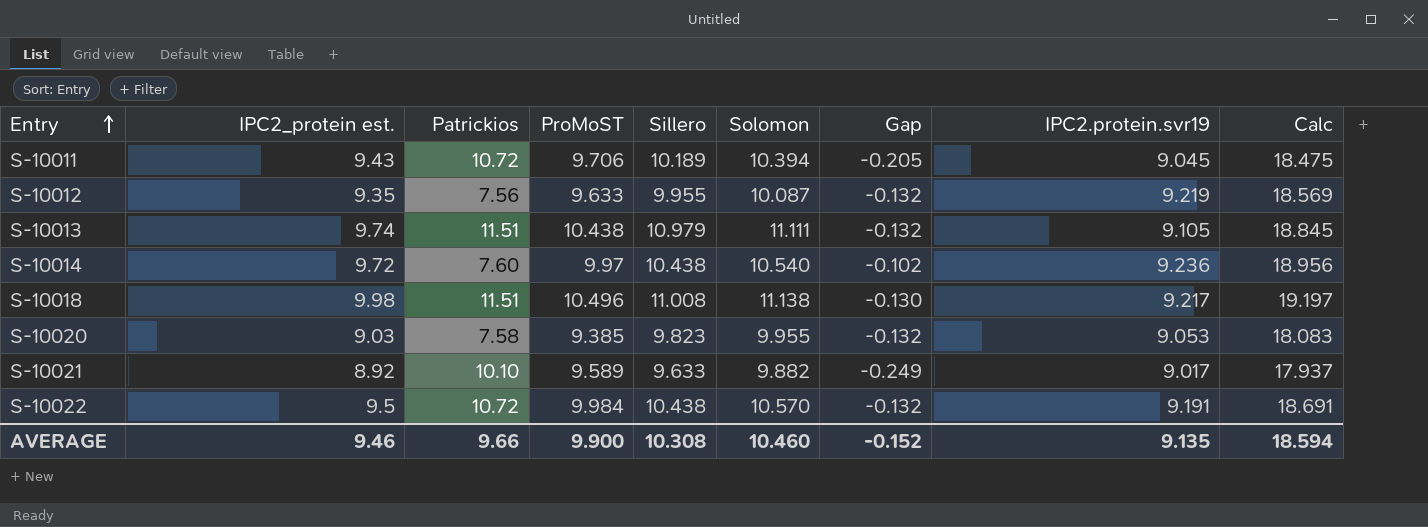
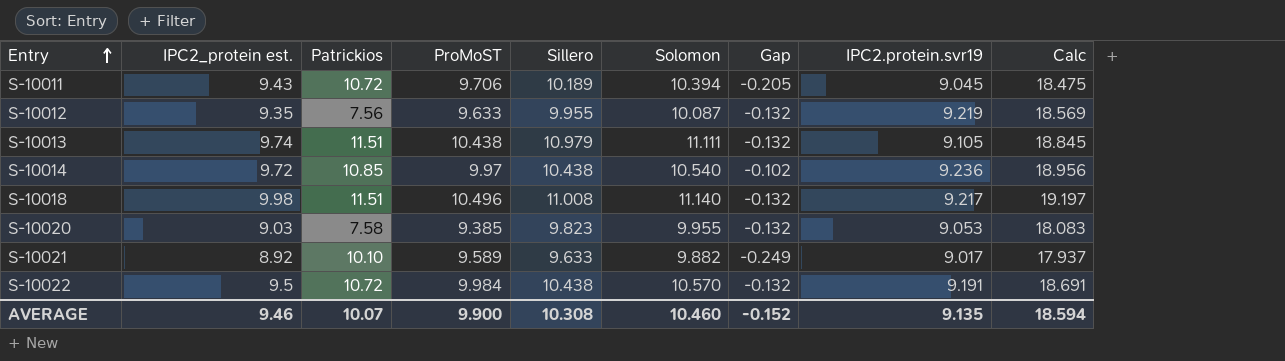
S-10014 | Patrickios: 7.60 -> 10.85
S-10018 | Solomon: 11.138 -> 11.140
S-10018 | Gap: -0.130 -> -0.132
AVERAGE | Patrickios: 9.66 -> 10.07

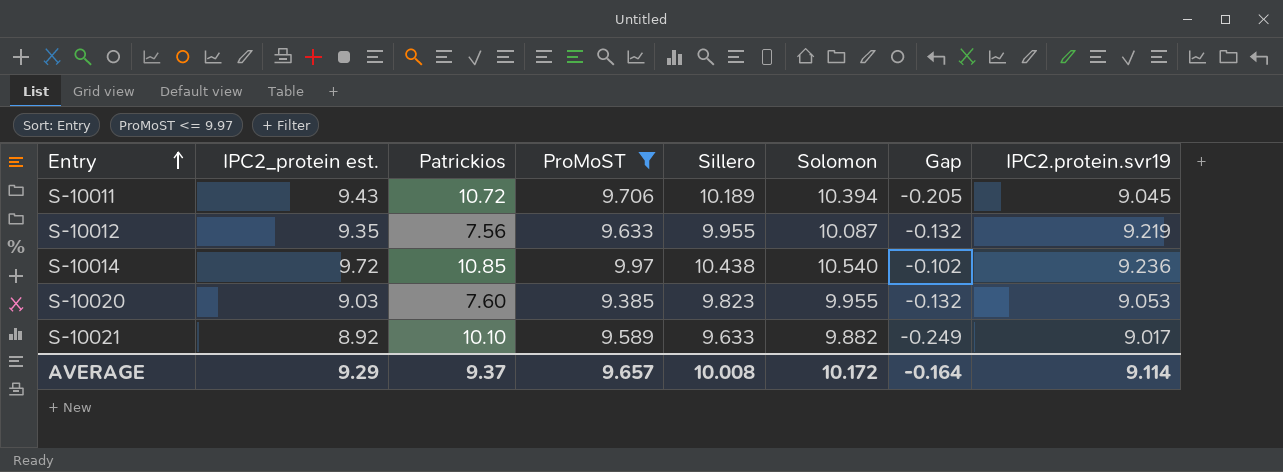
filter: none -> ProMoST <= 9.97
column Calc | formula: [IPC2_protein est.] + [IPC2.protein.svr19] -> none
S-10020 | Patrickios: 7.58 -> 7.60
AVERAGE | IPC2_protein est.: 9.46 -> 9.29
AVERAGE | Patrickios: 10.07 -> 9.37
AVERAGE | ProMoST: 9.900 -> 9.657
AVERAGE | Sillero: 10.308 -> 10.008
AVERAGE | Solomon: 10.460 -> 10.172
AVERAGE | Gap: -0.152 -> -0.164
AVERAGE | IPC2.protein.svr19: 9.135 -> 9.114

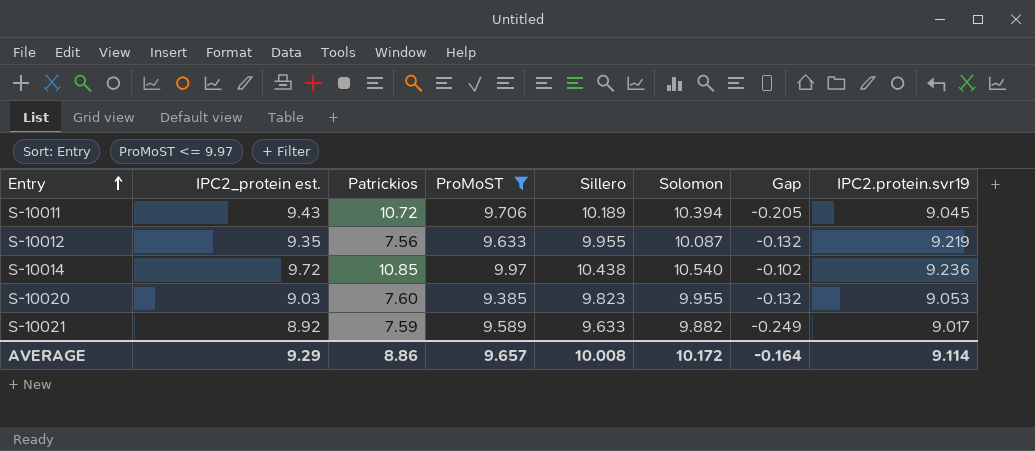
S-10021 | Patrickios: 10.10 -> 7.59
AVERAGE | Patrickios: 9.37 -> 8.86

